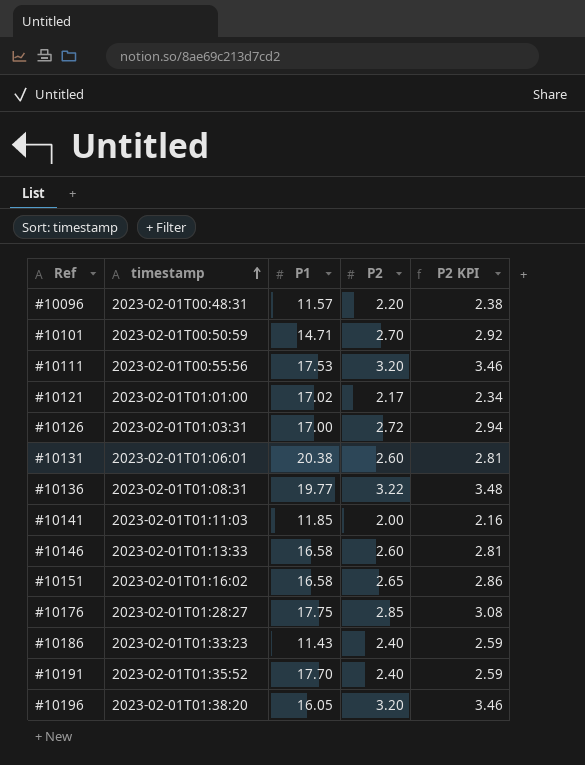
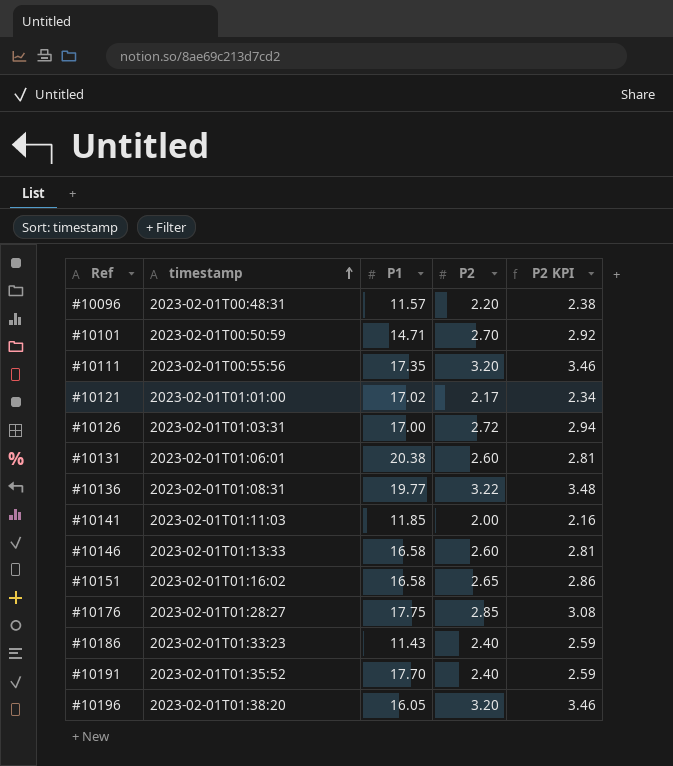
#10111 | P1: 17.53 -> 17.35

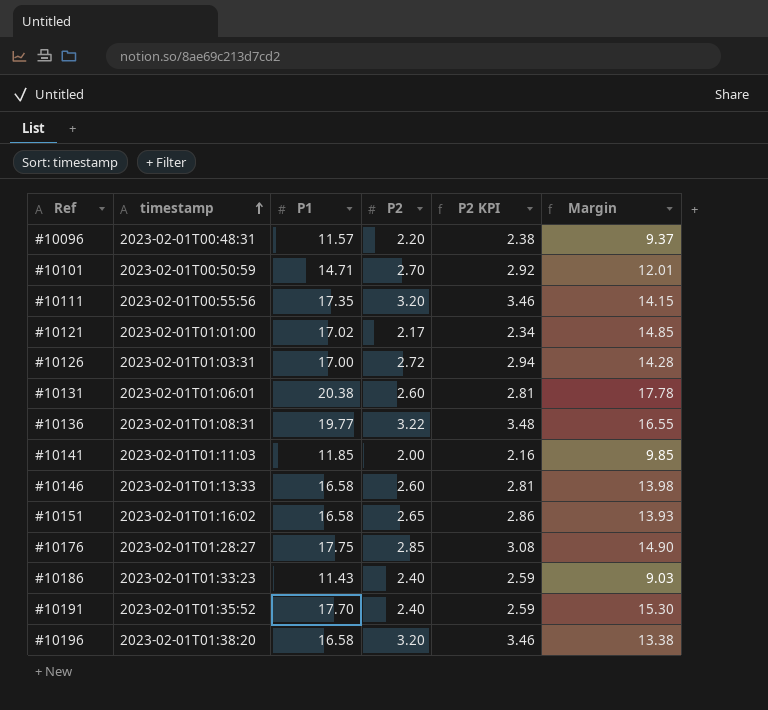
column Margin | formula: none -> [P1] - [P2]
#10196 | P1: 16.05 -> 16.58

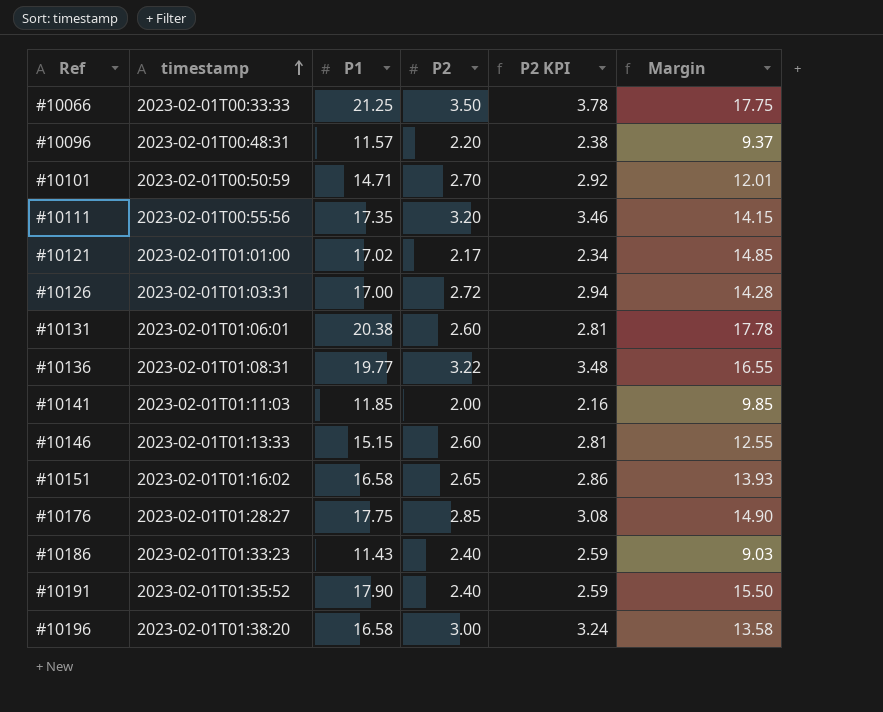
row #10066: none -> 2023-02-01T00:33:33 | 21.25 | 3.50 | 3.78 | 17.75
#10146 | P1: 16.58 -> 15.15
#10146 | Margin: 13.98 -> 12.55
#10191 | P1: 17.70 -> 17.90
#10191 | Margin: 15.30 -> 15.50
#10196 | P2: 3.20 -> 3.00
#10196 | P2 KPI: 3.46 -> 3.24
#10196 | Margin: 13.38 -> 13.58

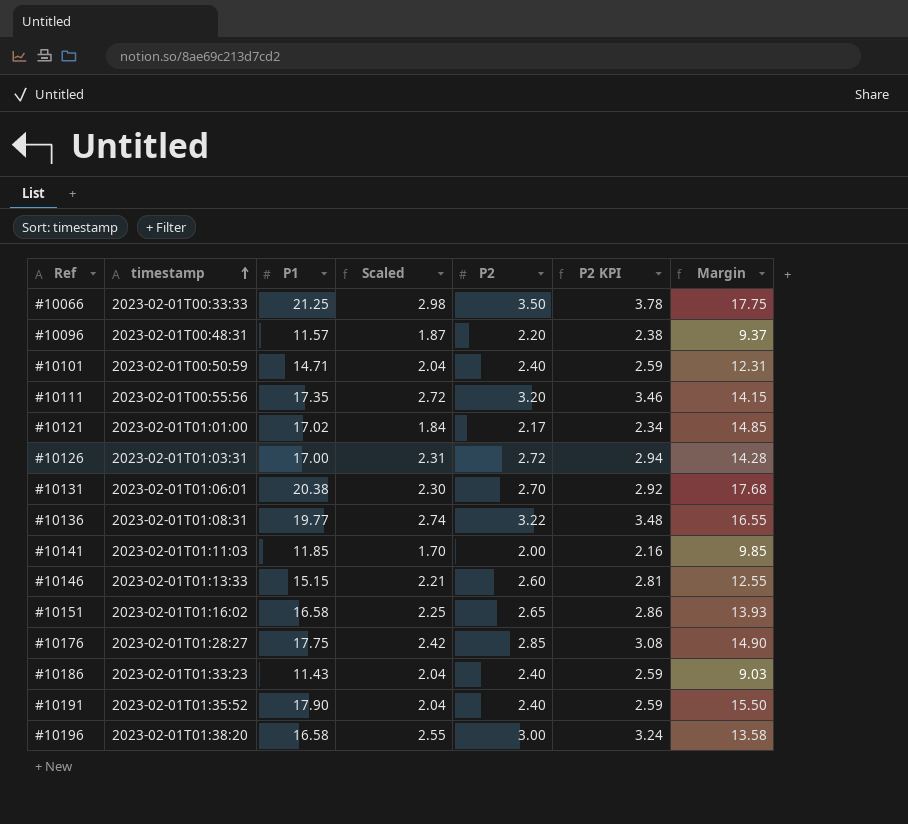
column Scaled | formula: none -> [P2] * 0.85
#10101 | P2: 2.70 -> 2.40
#10101 | P2 KPI: 2.92 -> 2.59
#10101 | Margin: 12.01 -> 12.31
#10131 | P2: 2.60 -> 2.70
#10131 | P2 KPI: 2.81 -> 2.92
#10131 | Margin: 17.78 -> 17.68

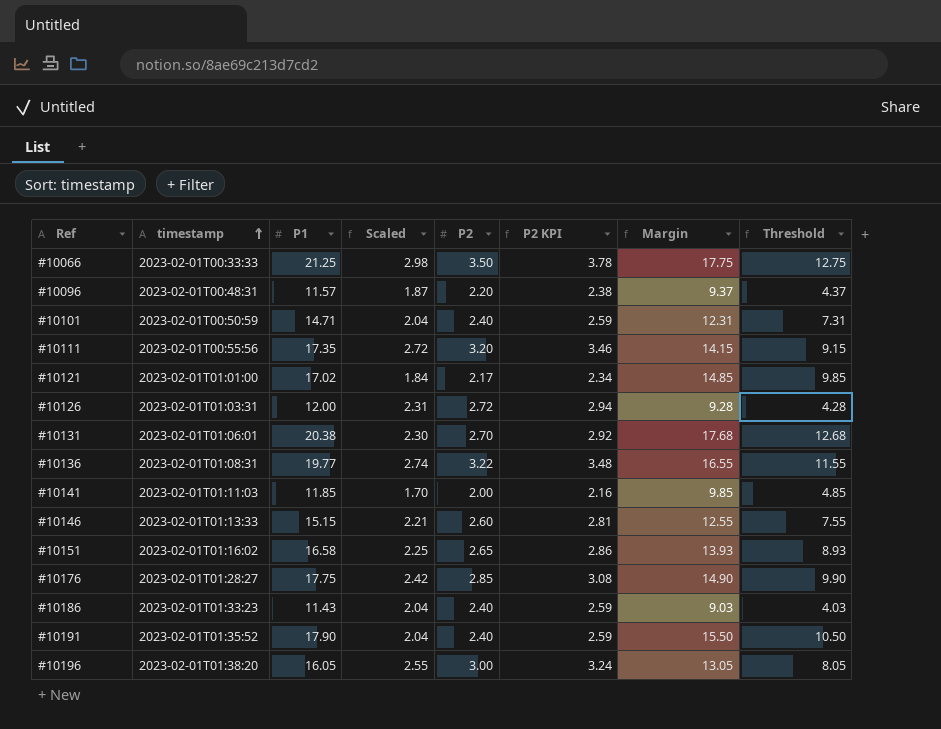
column Threshold | formula: none -> [Margin] - 5
#10126 | P1: 17.00 -> 12.00
#10126 | Margin: 14.28 -> 9.28
#10196 | P1: 16.58 -> 16.05
#10196 | Margin: 13.58 -> 13.05

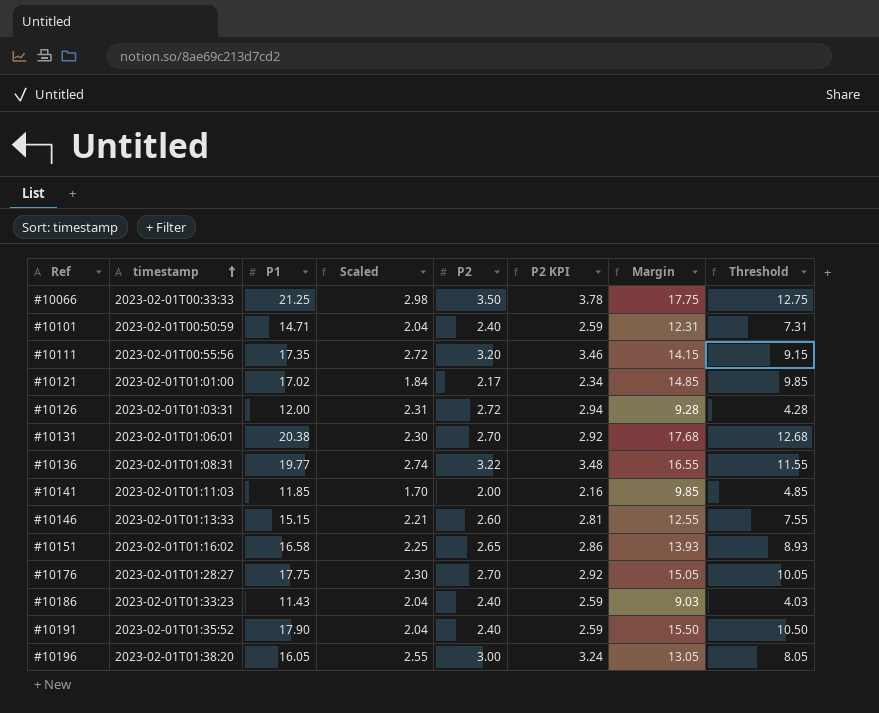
row #10096: 2023-02-01T00:48:31 | 11.57 | 1.87 | 2.20 | 2.38 | 9.37 | 4.37 -> none
#10176 | Scaled: 2.42 -> 2.30
#10176 | P2: 2.85 -> 2.70
#10176 | P2 KPI: 3.08 -> 2.92
#10176 | Margin: 14.90 -> 15.05
#10176 | Threshold: 9.90 -> 10.05

